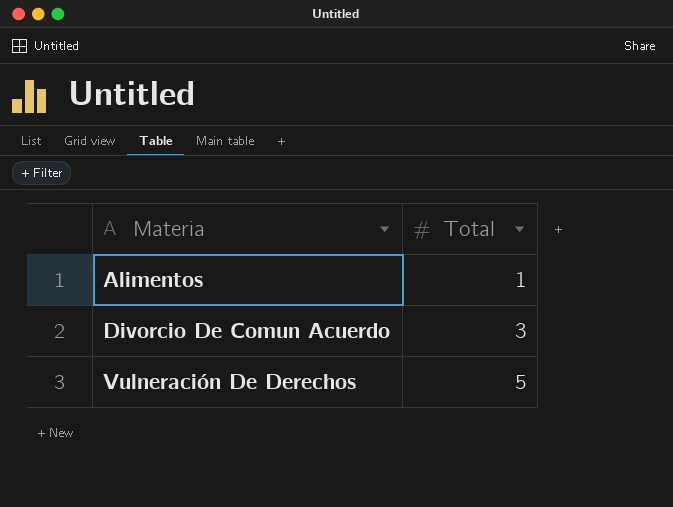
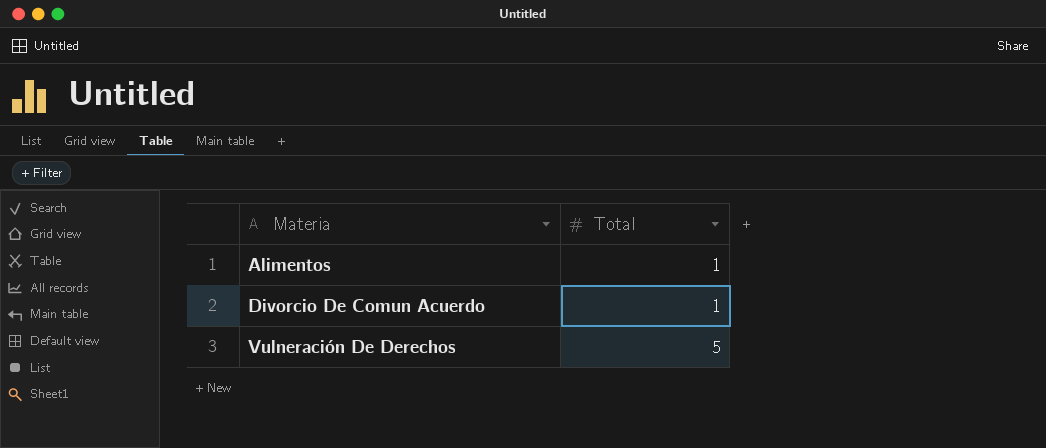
Divorcio De Comun Acuerdo | Total: 3 -> 1

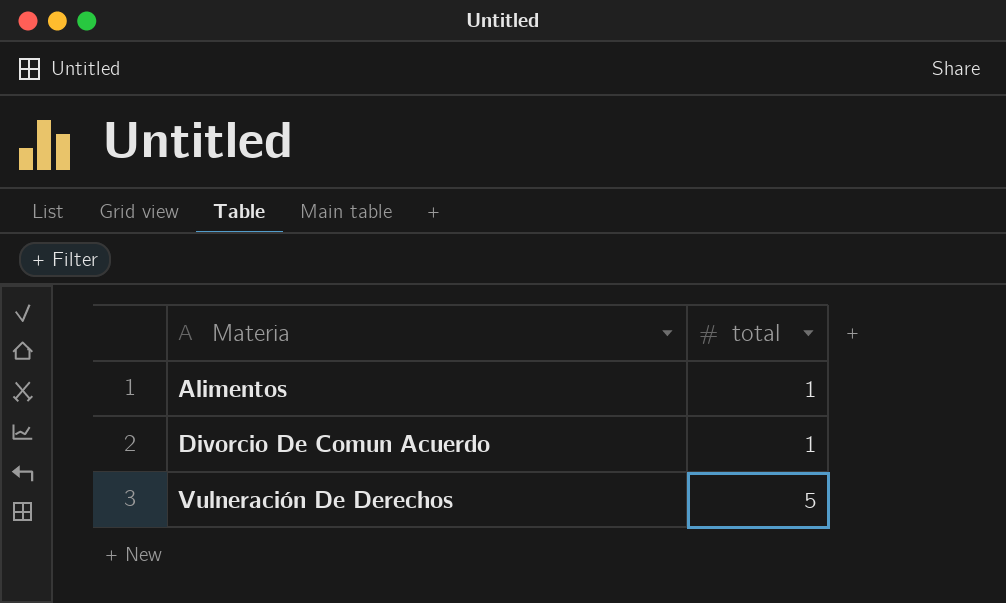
column name: Total -> total

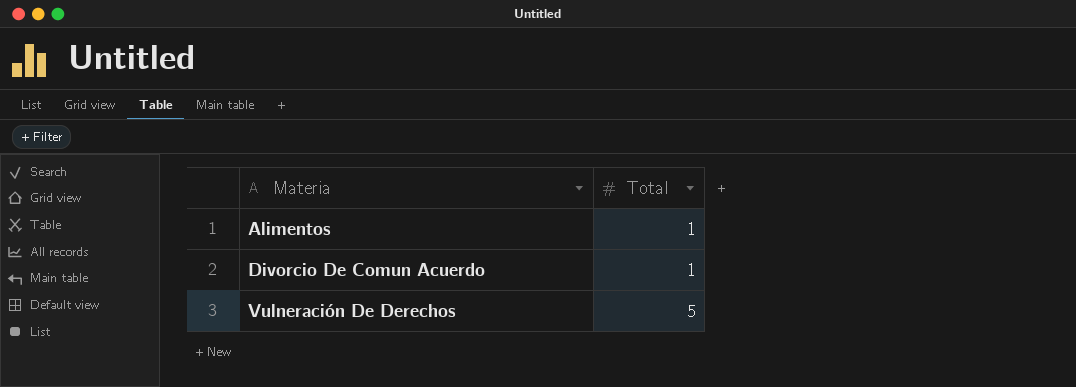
column name: total -> Total

